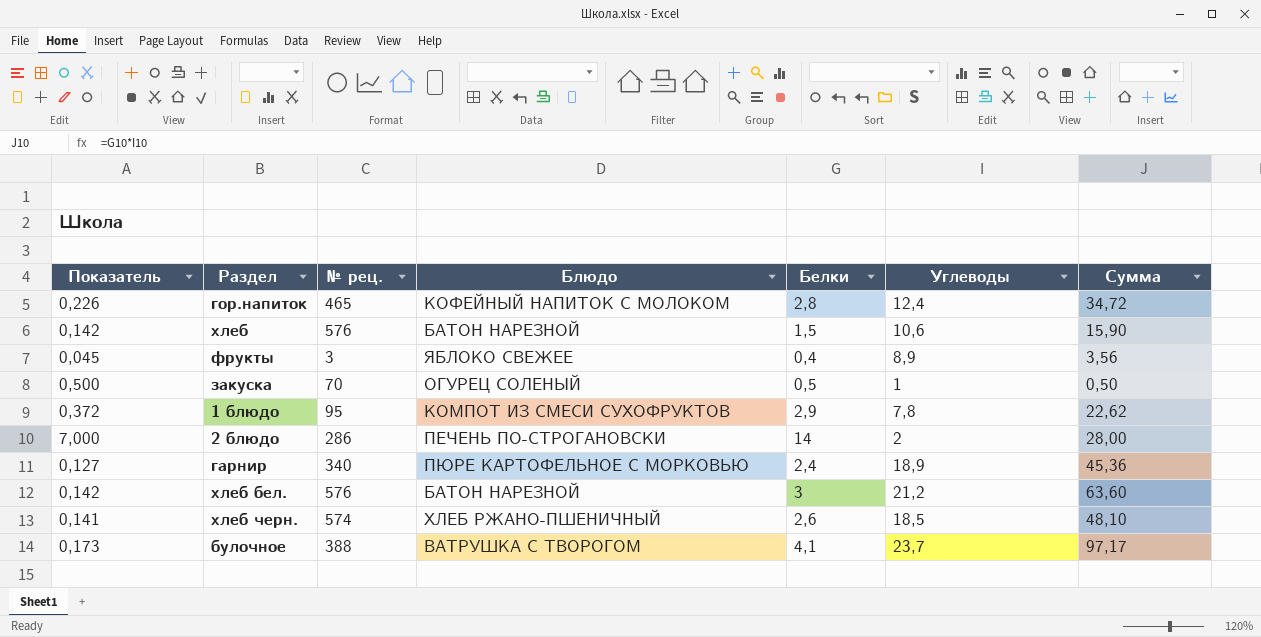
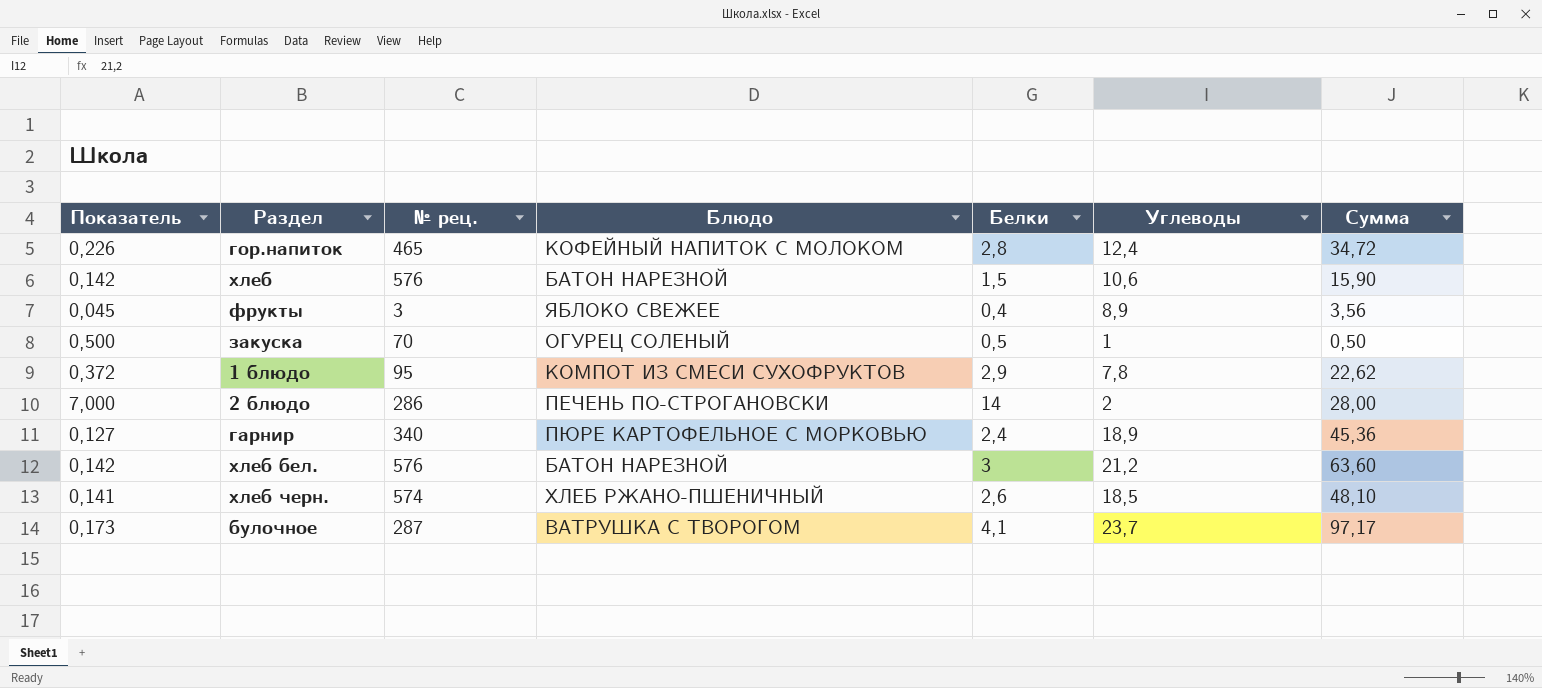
булочное | № рец.: 388 -> 287

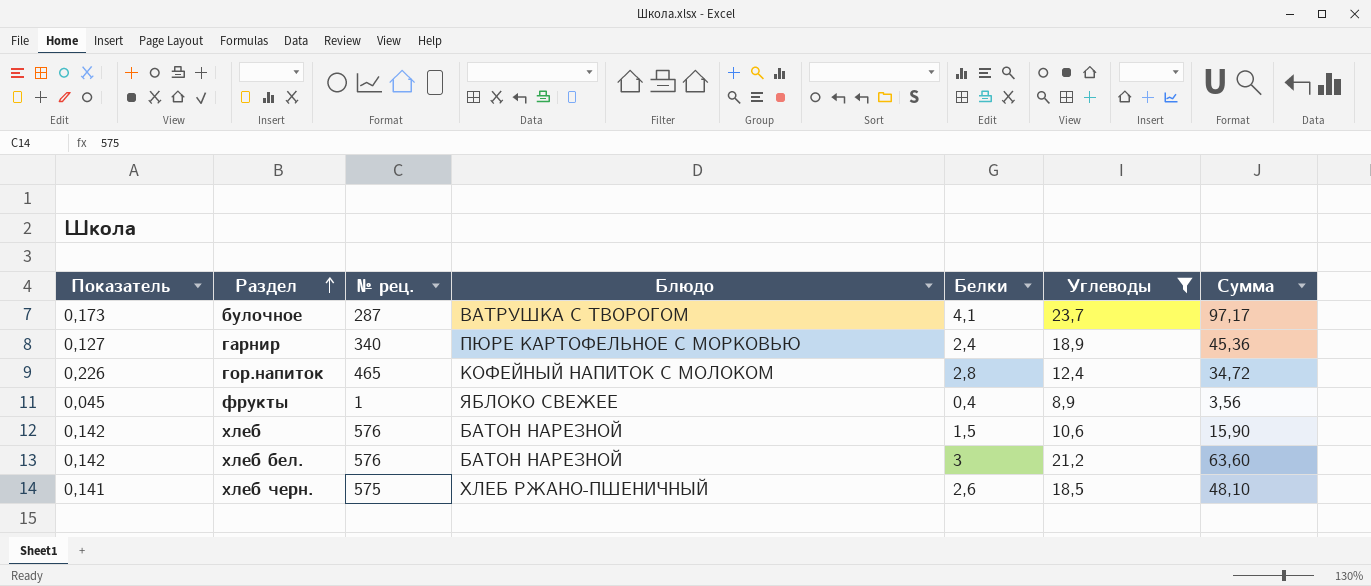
filter: none -> Углеводы >= 8,9
row order: none -> Раздел ascending
фрукты | № рец.: 3 -> 1
хлеб черн. | № рец.: 574 -> 575

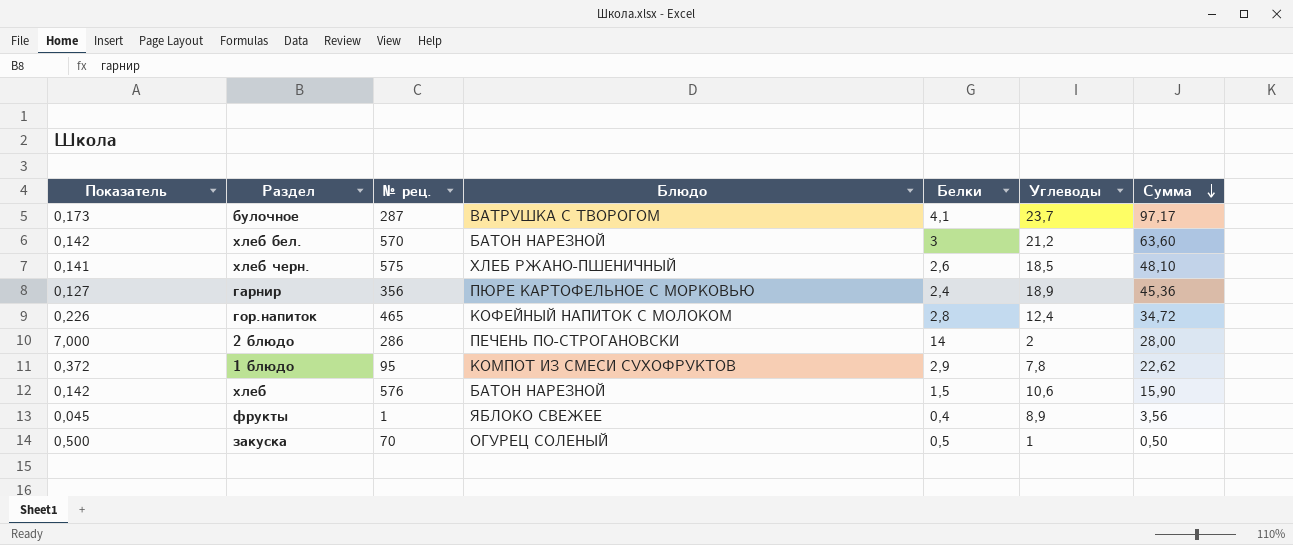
filter: Углеводы >= 8,9 -> none
row order: Раздел ascending -> Сумма descending
хлеб бел. | № рец.: 576 -> 570
гарнир | № рец.: 340 -> 356

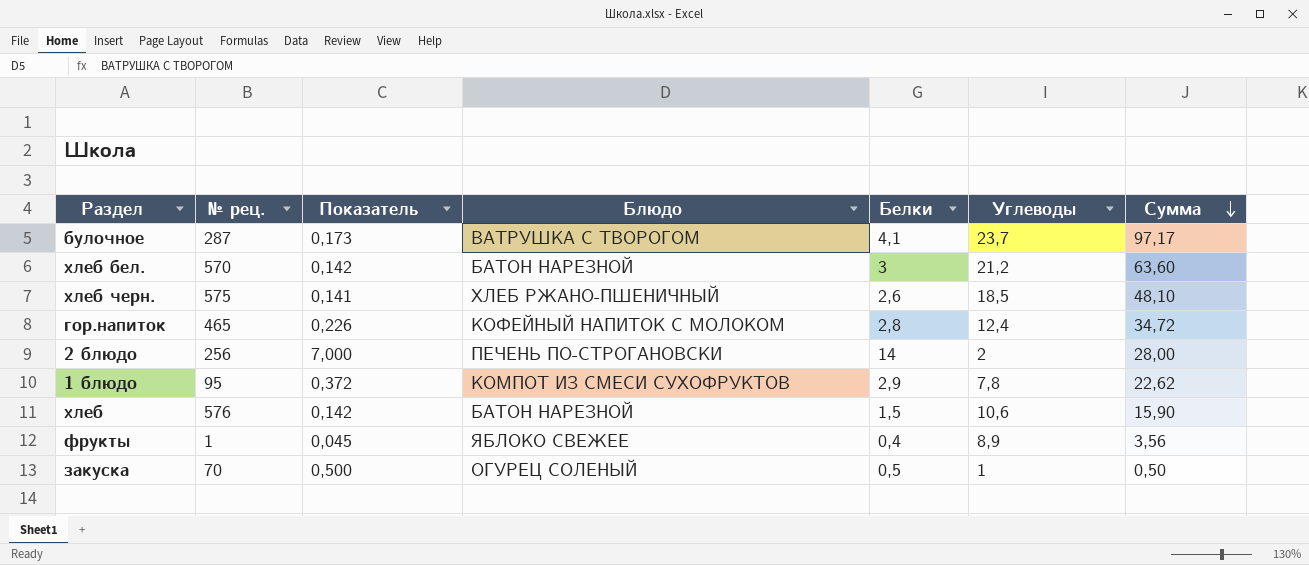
column Показатель | position: 1 -> 3
row гарнир: 0,127 | 356 | ПЮРЕ КАРТОФЕЛЬНОЕ С МОРКОВЬЮ | 2,4 | 18,9 | 45,36 -> none
2 блюдо | № рец.: 286 -> 256

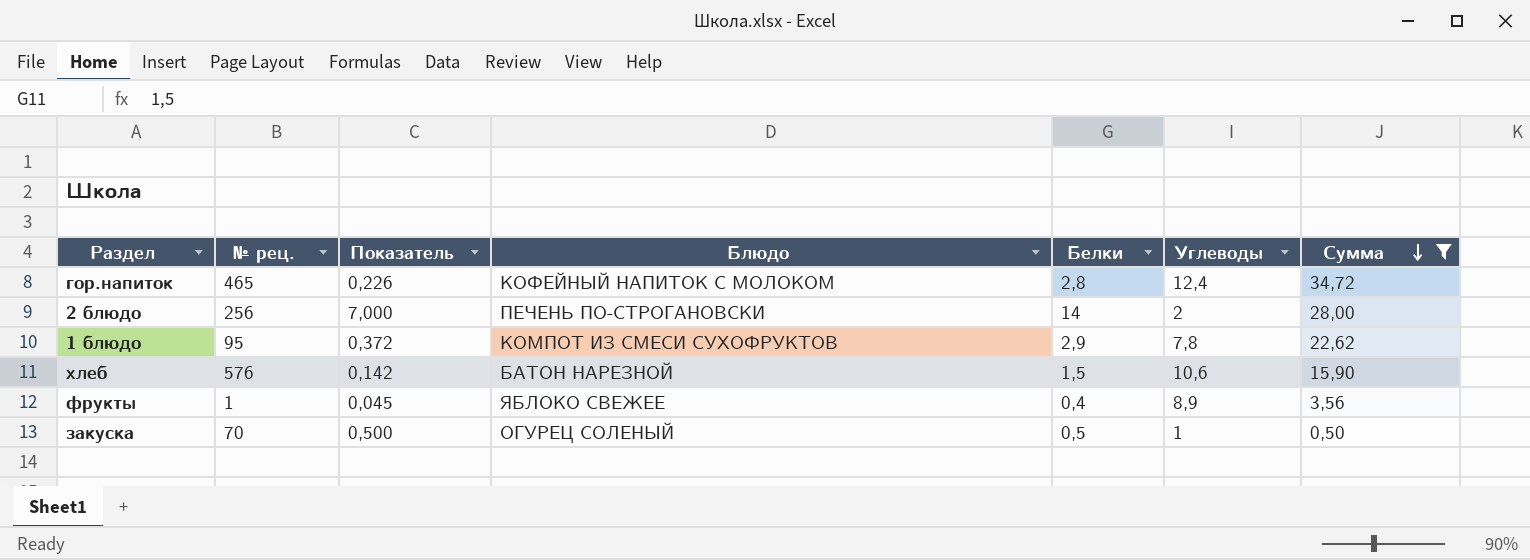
filter: none -> Сумма <= 34,72

